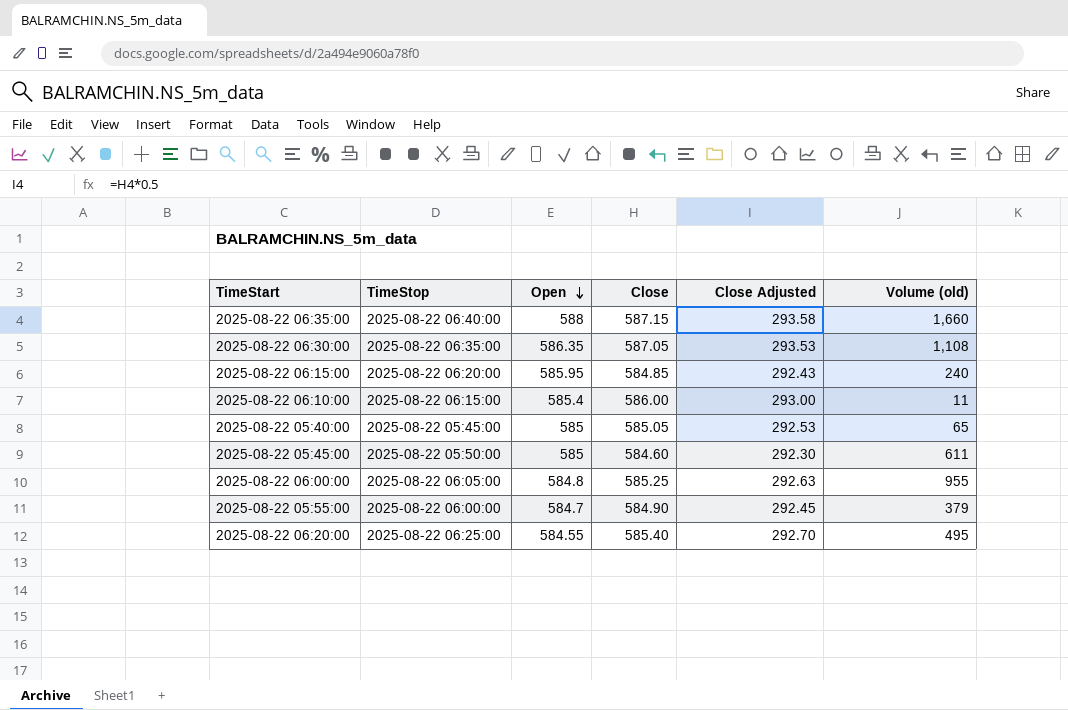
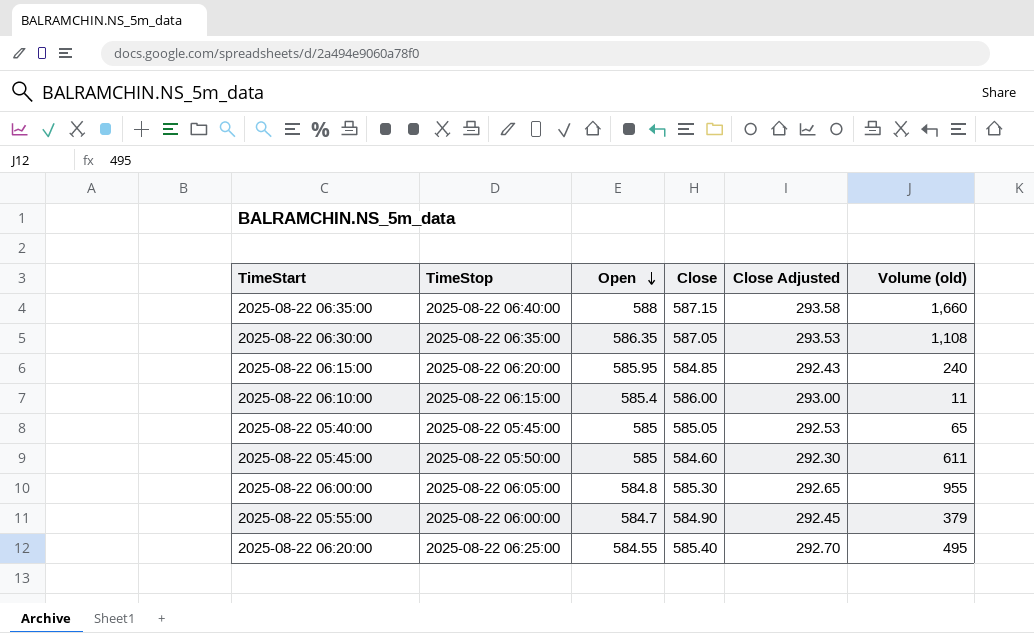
2025-08-22 06:00:00 | Close: 585.25 -> 585.30
2025-08-22 06:00:00 | Close Adjusted: 292.63 -> 292.65

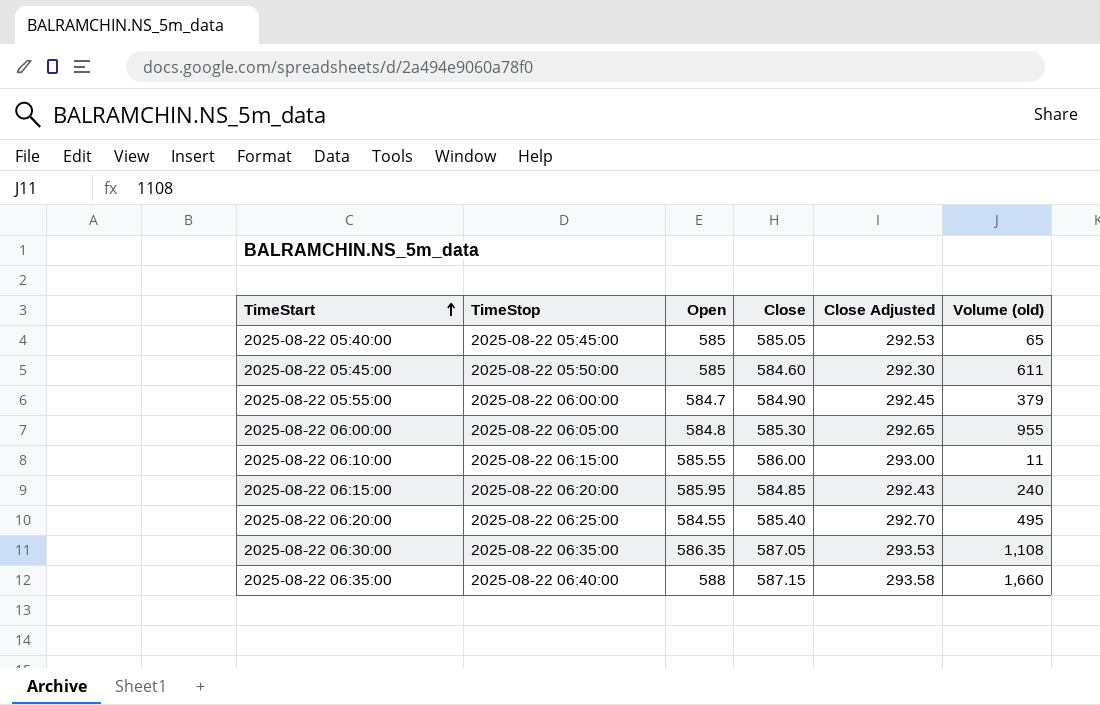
row order: Open descending -> TimeStart ascending
2025-08-22 06:10:00 | Open: 585.4 -> 585.55

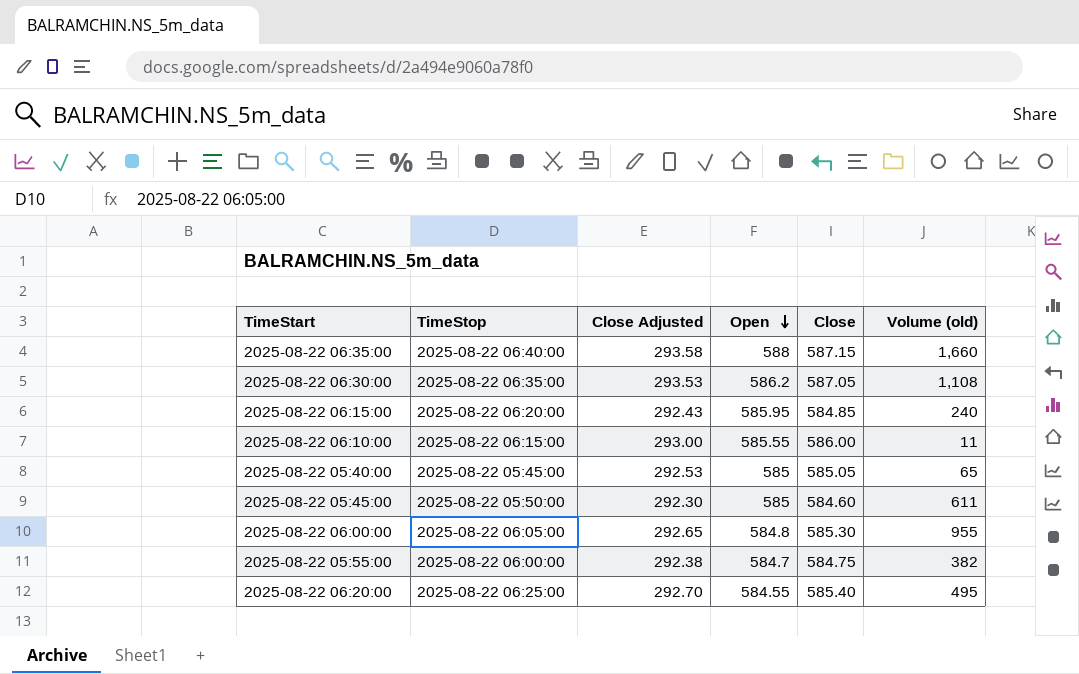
row order: TimeStart ascending -> Open descending
column Close Adjusted | position: 5 -> 3
2025-08-22 06:30:00 | Open: 586.35 -> 586.2
2025-08-22 05:55:00 | Close Adjusted: 292.45 -> 292.38
2025-08-22 05:55:00 | Close: 584.90 -> 584.75
2025-08-22 05:55:00 | Volume (old): 379 -> 382

